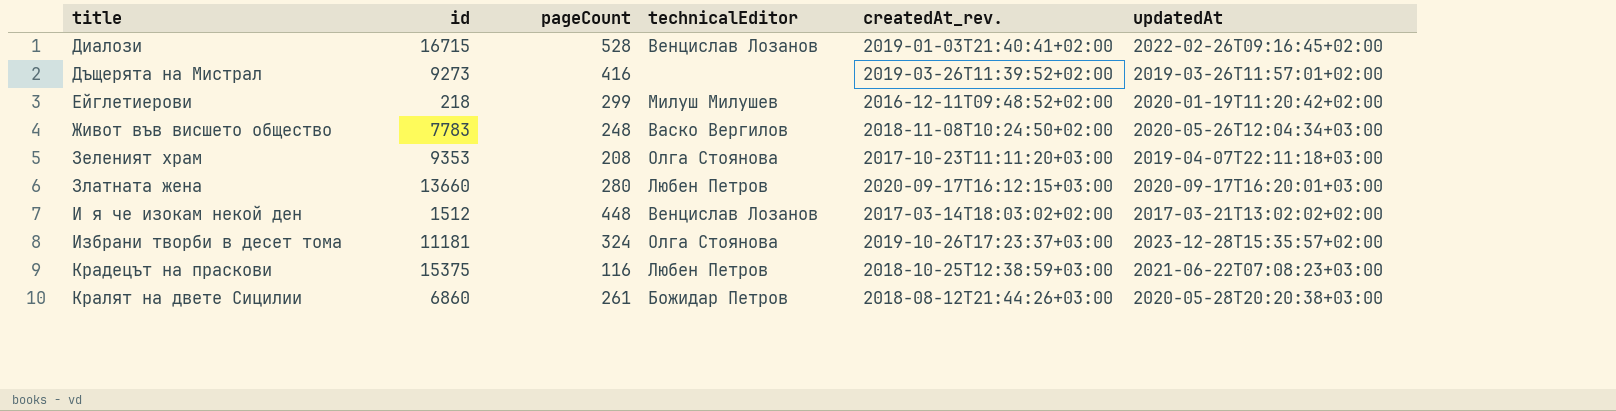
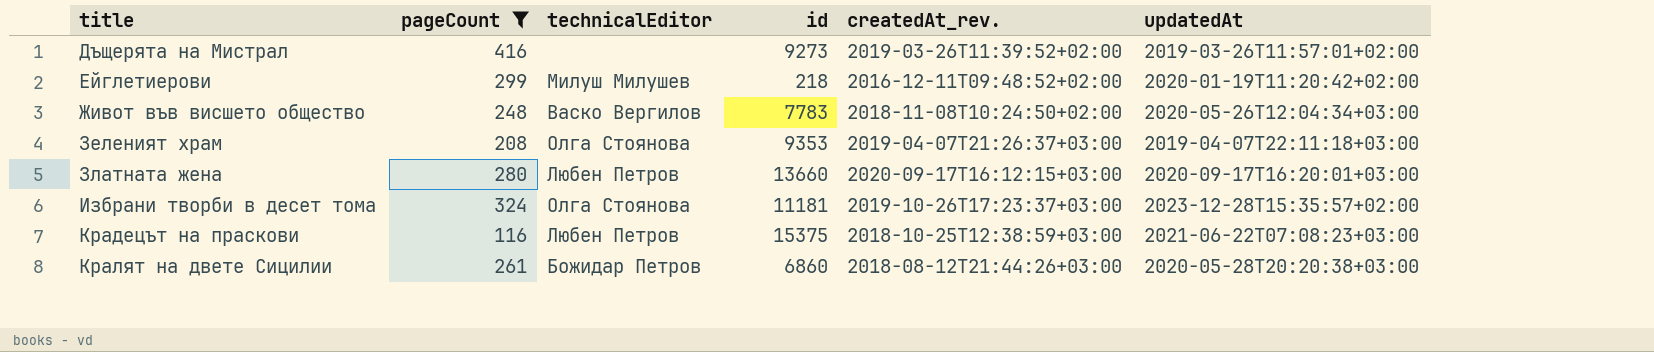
filter: none -> pageCount <= 416
column id | position: 2 -> 4
Зеленият храм | createdAt_rev.: 2017-10-23T11:11:20+03:00 -> 2019-04-07T21:26:37+03:00

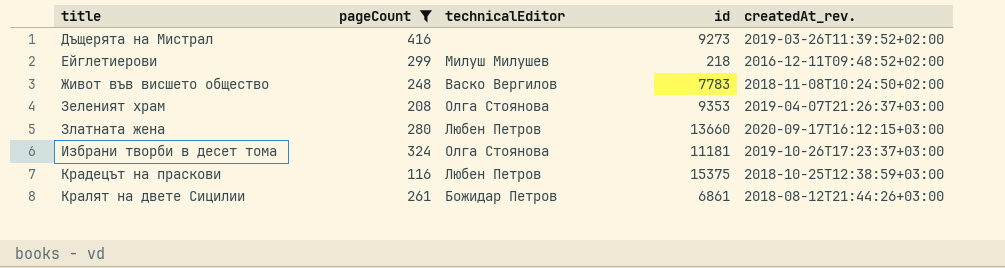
column updatedAt | position: 6 -> none
Кралят на двете Сицилии | id: 6860 -> 6861

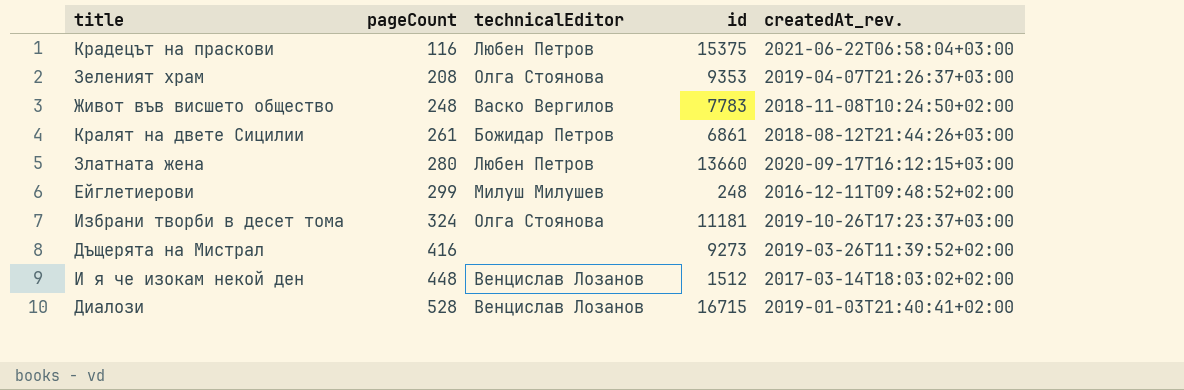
filter: pageCount <= 416 -> none
row order: title ascending -> pageCount ascending
Крадецът на праскови | createdAt_rev.: 2018-10-25T12:38:59+03:00 -> 2021-06-22T06:58:04+03:00
Ейглетиерови | id: 218 -> 248

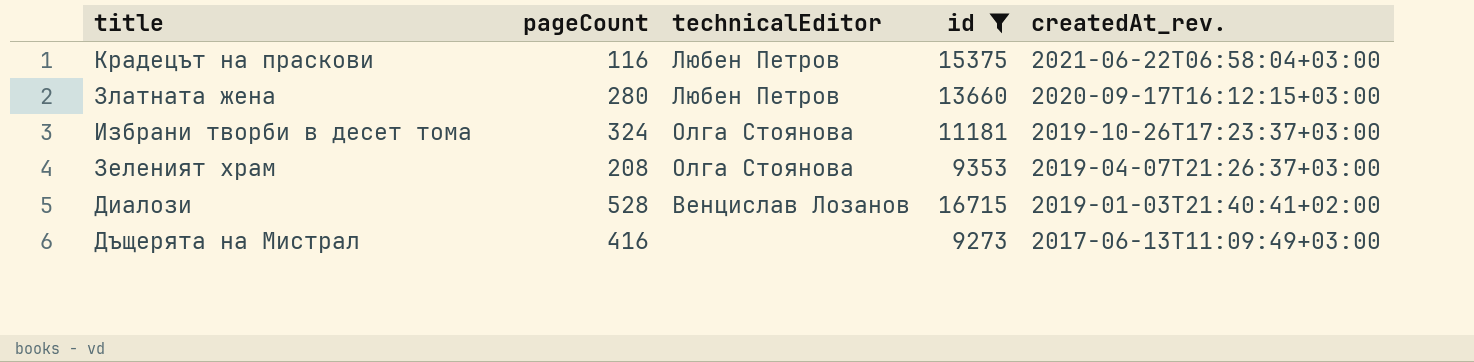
filter: none -> id >= 9273
row order: pageCount ascending -> createdAt_rev. descending
Дъщерята на Мистрал | createdAt_rev.: 2019-03-26T11:39:52+02:00 -> 2017-06-13T11:09:49+03:00

